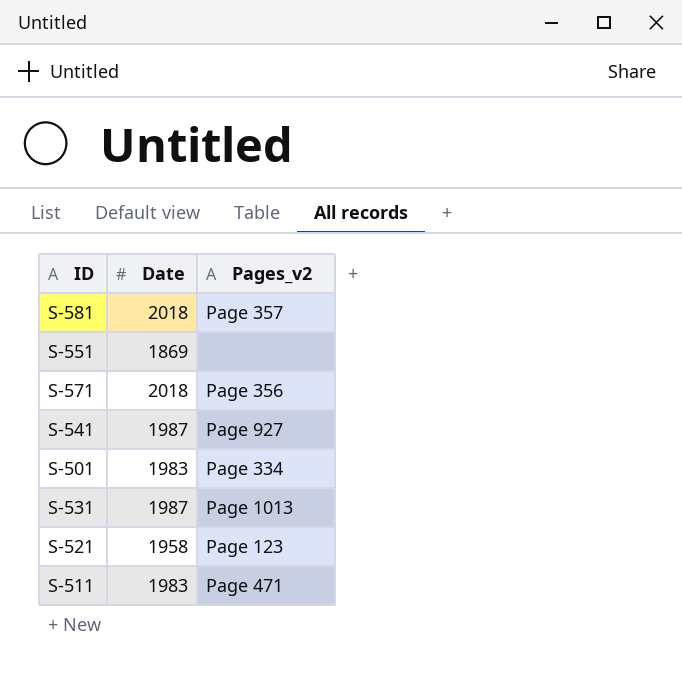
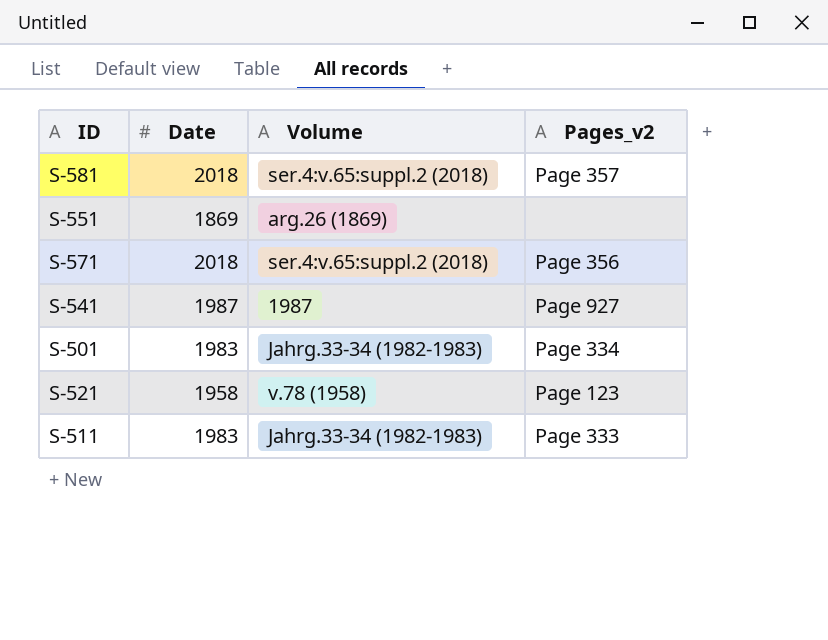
column Volume | position: none -> 3
row S-531: 1987 | Page 1013 -> none
S-511 | Pages_v2: Page 471 -> Page 333

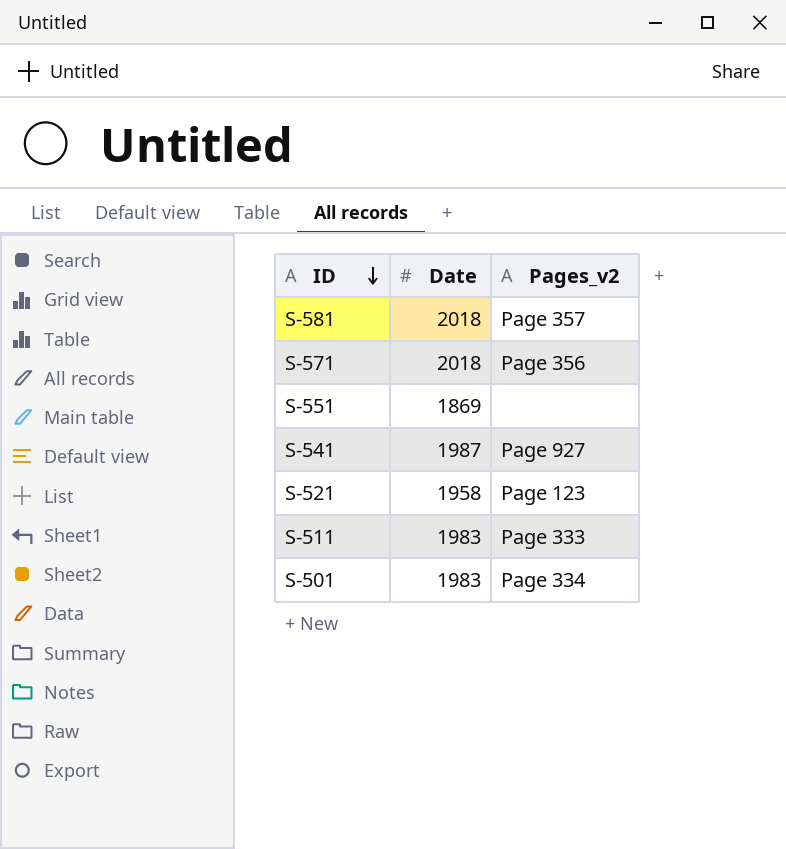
row order: none -> ID descending
column Volume | position: 3 -> none

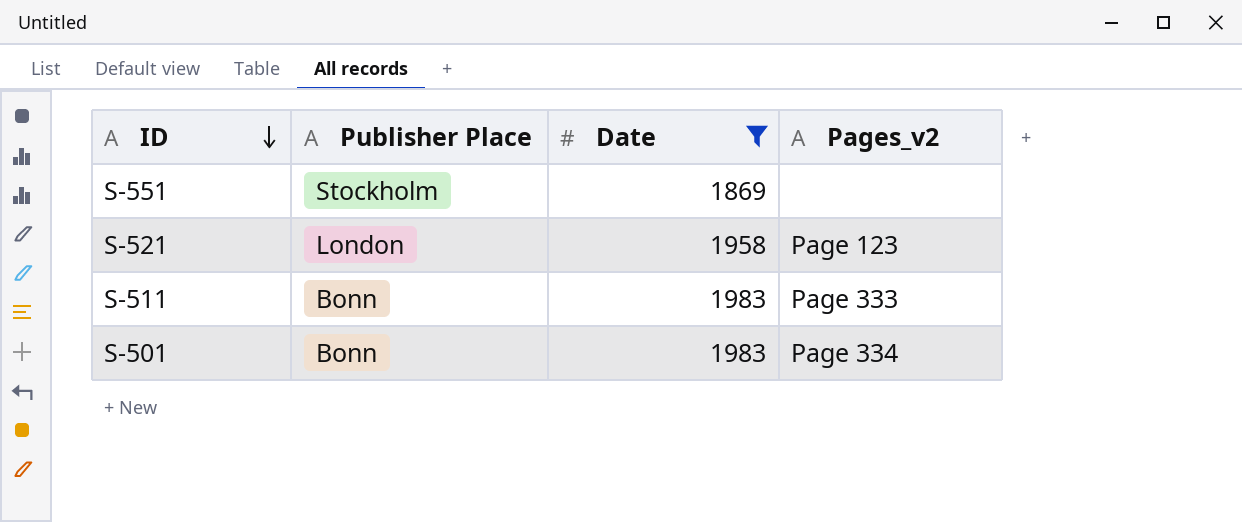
filter: none -> Date <= 1983
column Publisher Place | position: none -> 2

